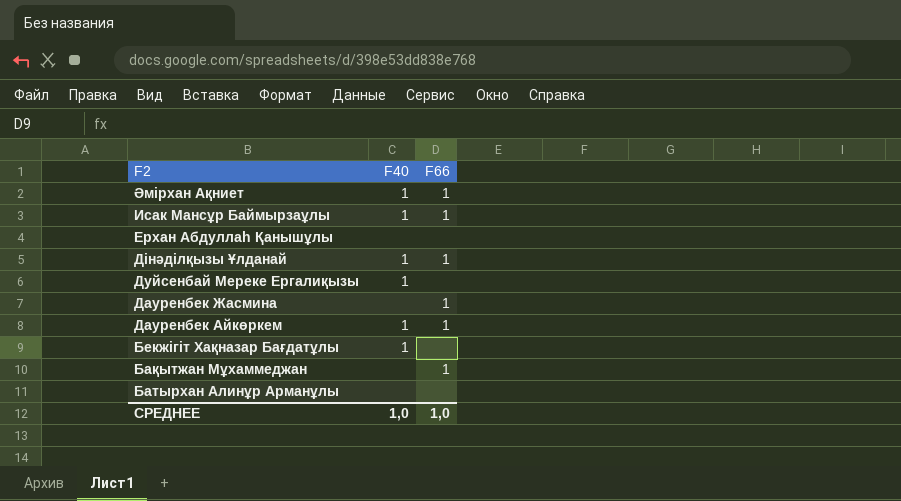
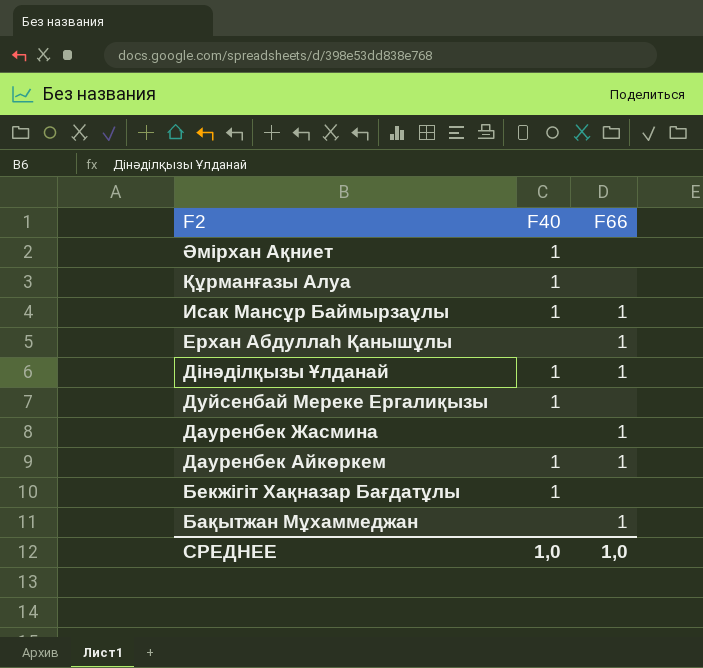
row Батырхан Алинұр Арманұлы: none | none -> none
Әмірхан Ақниет | F66: 1 -> none
row Құрманғазы Алуа: none -> 1 | none
Ерхан Абдуллаһ Қанышұлы | F66: none -> 1

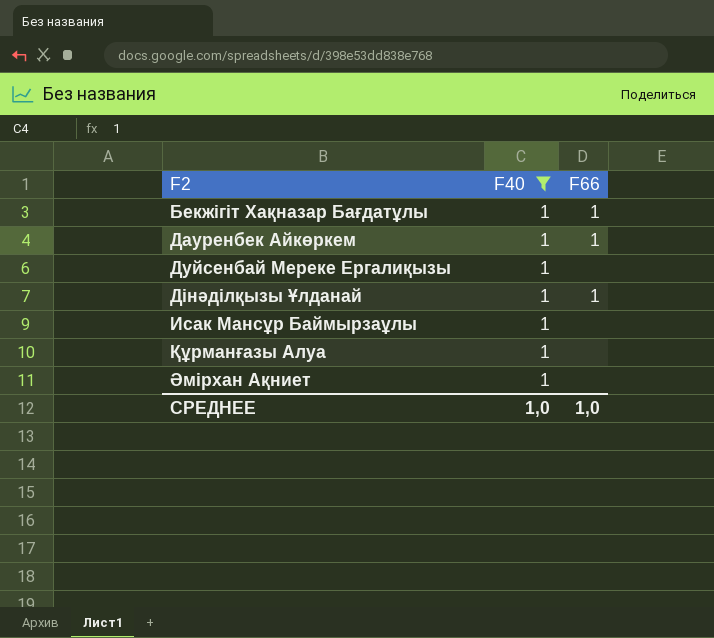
filter: none -> F40 = 1
row order: F2 descending -> F2 ascending
Бекжігіт Хақназар Бағдатұлы | F66: none -> 1
Исак Мансұр Баймырзаұлы | F66: 1 -> none

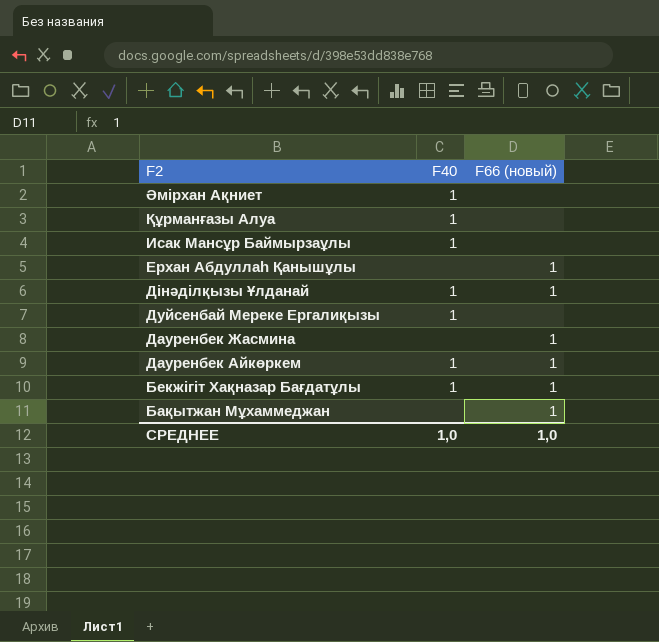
filter: F40 = 1 -> none
row order: F2 ascending -> F2 descending
column name: F66 -> F66 (новый)

